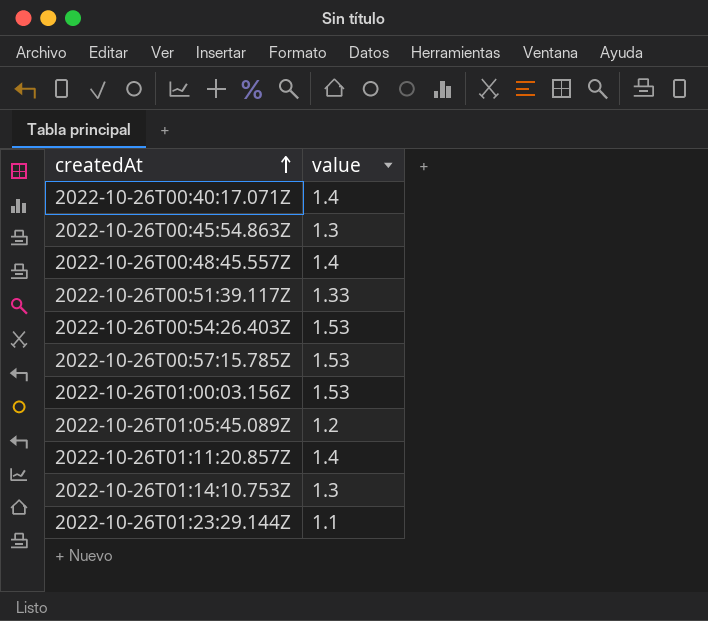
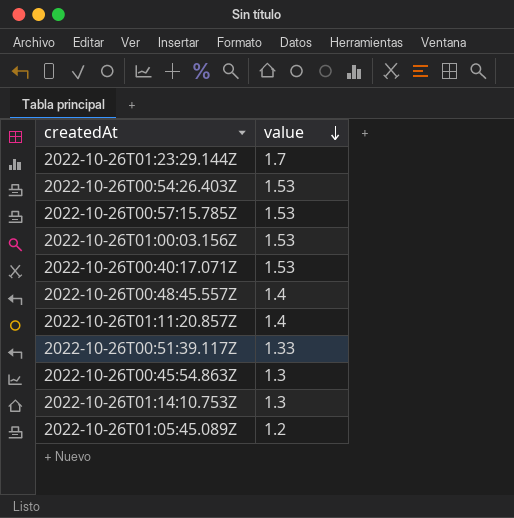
row order: createdAt ascending -> value descending
2022-10-26T01:23:29.144Z | value: 1.1 -> 1.7
2022-10-26T00:40:17.071Z | value: 1.4 -> 1.53

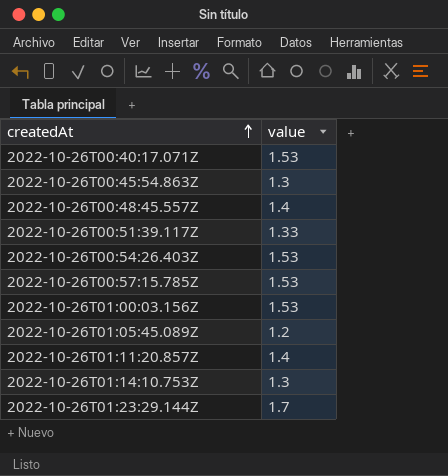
row order: value descending -> createdAt ascending

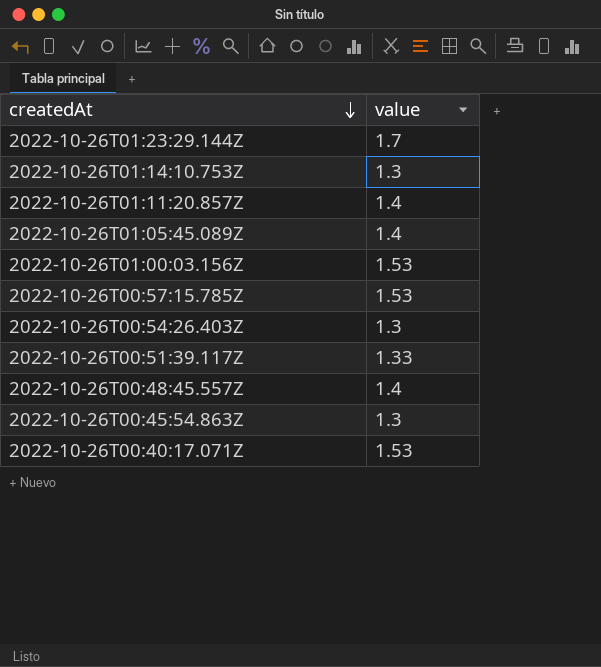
row order: createdAt ascending -> createdAt descending
2022-10-26T01:05:45.089Z | value: 1.2 -> 1.4
2022-10-26T00:54:26.403Z | value: 1.53 -> 1.3

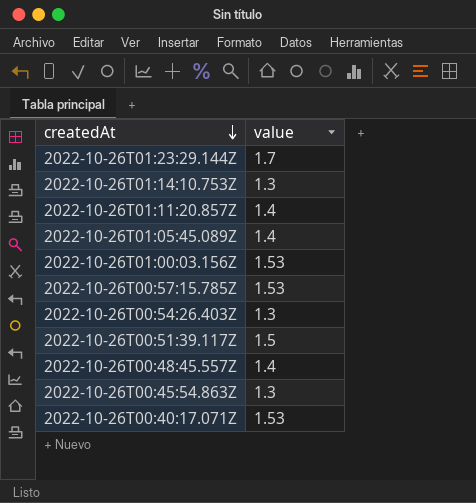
2022-10-26T00:51:39.117Z | value: 1.33 -> 1.5

